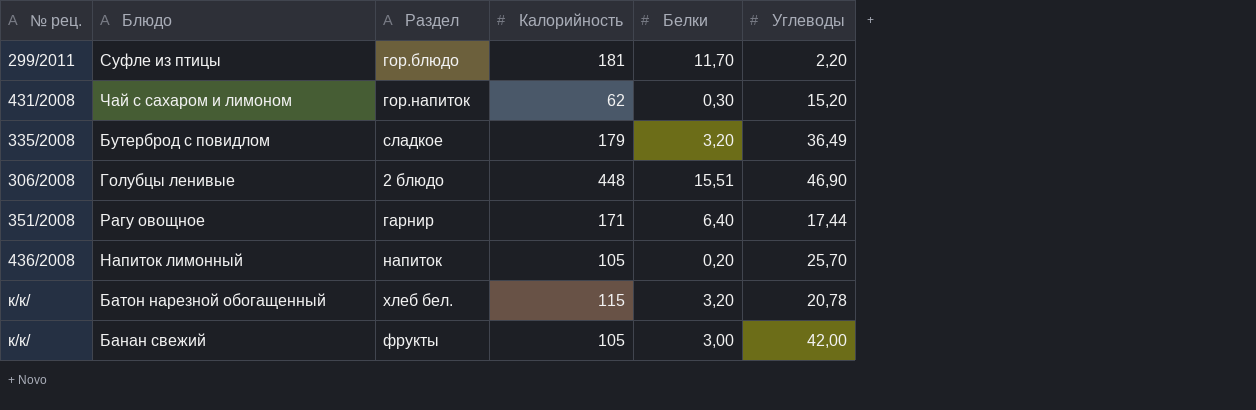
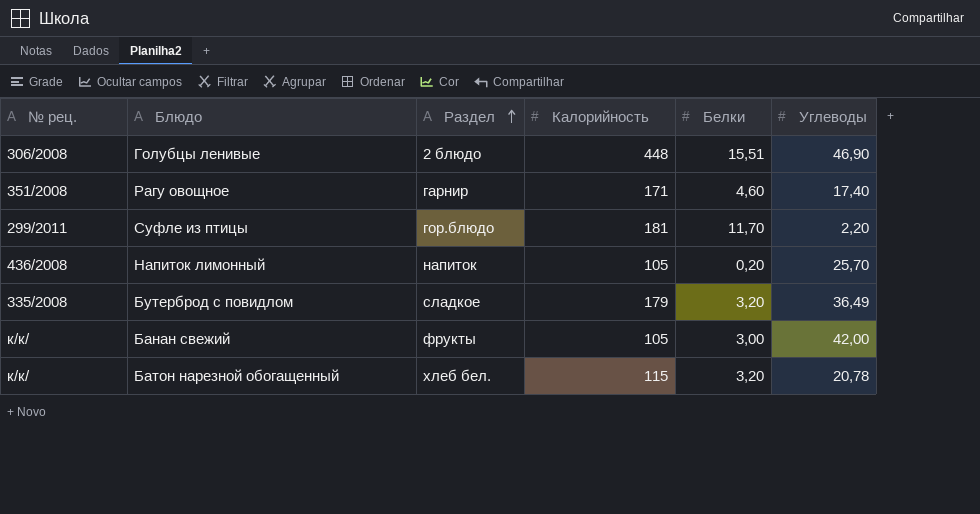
row order: none -> Раздел ascending
row Чай с сахаром и лимоном: 431/2008 | гор.напиток | 62 | 0,30 | 15,20 -> none
Рагу овощное | Белки: 6,40 -> 4,60
Рагу овощное | Углеводы: 17,44 -> 17,40

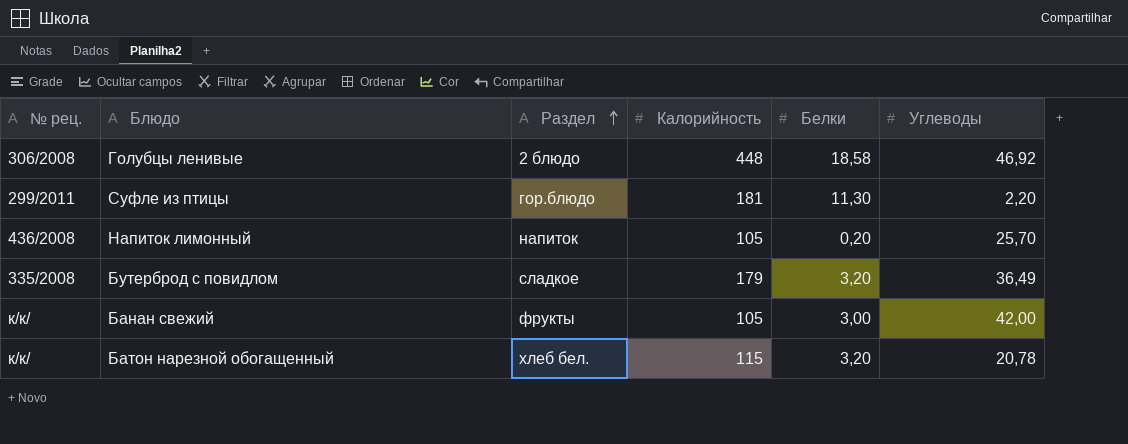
row Рагу овощное: 351/2008 | гарнир | 171 | 4,60 | 17,40 -> none
Голубцы ленивые | Белки: 15,51 -> 18,58
Голубцы ленивые | Углеводы: 46,90 -> 46,92
Суфле из птицы | Белки: 11,70 -> 11,30

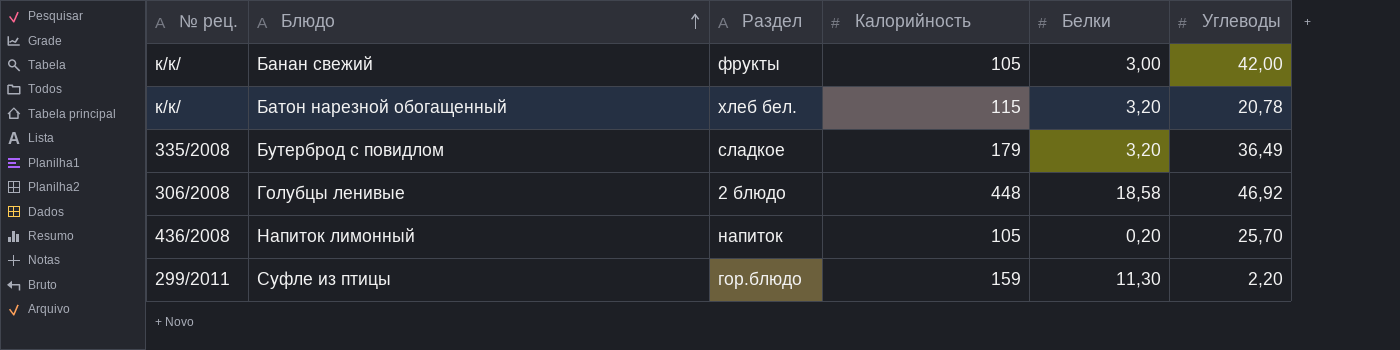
row order: Раздел ascending -> Блюдо ascending
Суфле из птицы | Калорийность: 181 -> 159

